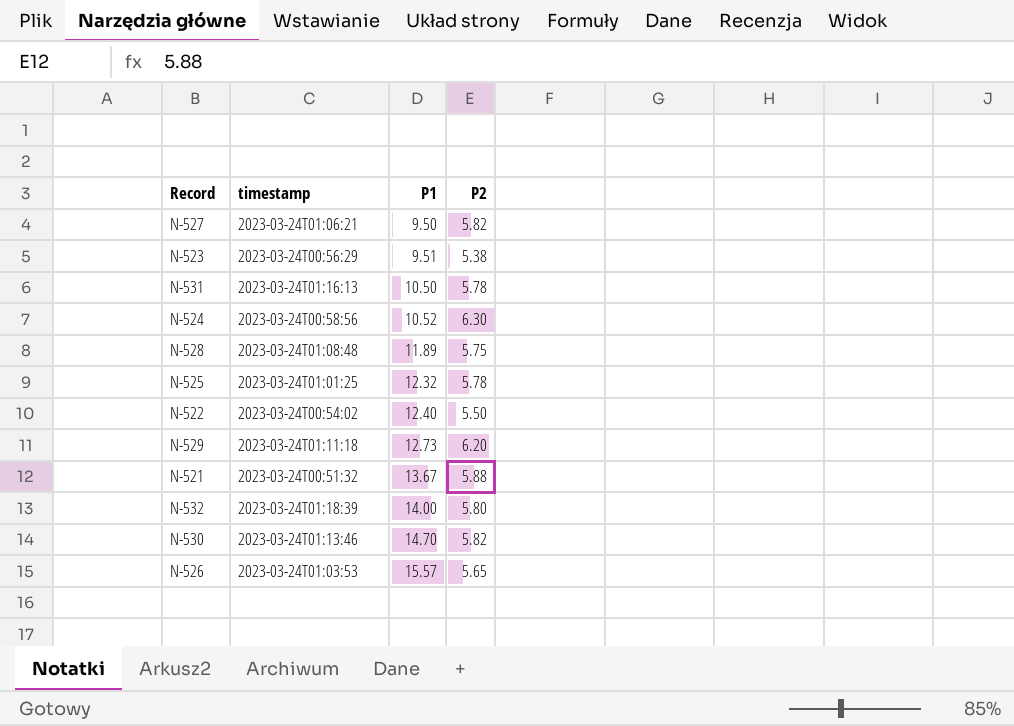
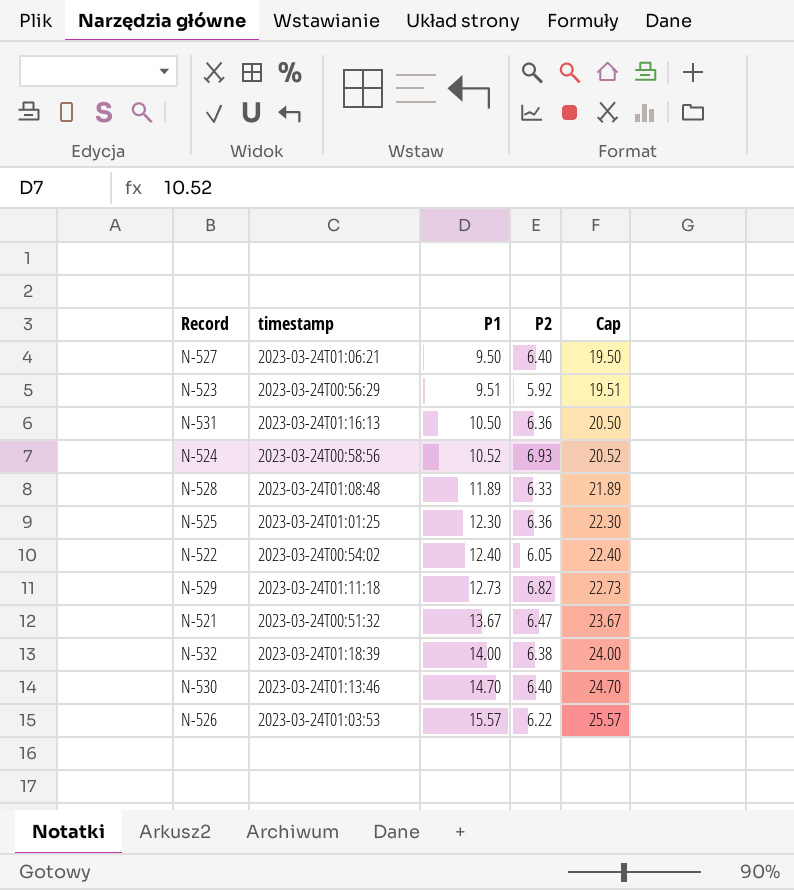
column Cap | formula: none -> [P1] + 10
N-527 | P2: 5.82 -> 6.40
N-523 | P2: 5.38 -> 5.92
N-531 | P2: 5.78 -> 6.36
N-524 | P2: 6.30 -> 6.93
N-528 | P2: 5.75 -> 6.33
N-525 | P1: 12.32 -> 12.30
N-525 | P2: 5.78 -> 6.36
N-522 | P2: 5.50 -> 6.05
N-529 | P2: 6.20 -> 6.82
N-521 | P2: 5.88 -> 6.47
N-532 | P2: 5.80 -> 6.38
N-530 | P2: 5.82 -> 6.40
N-526 | P2: 5.65 -> 6.22

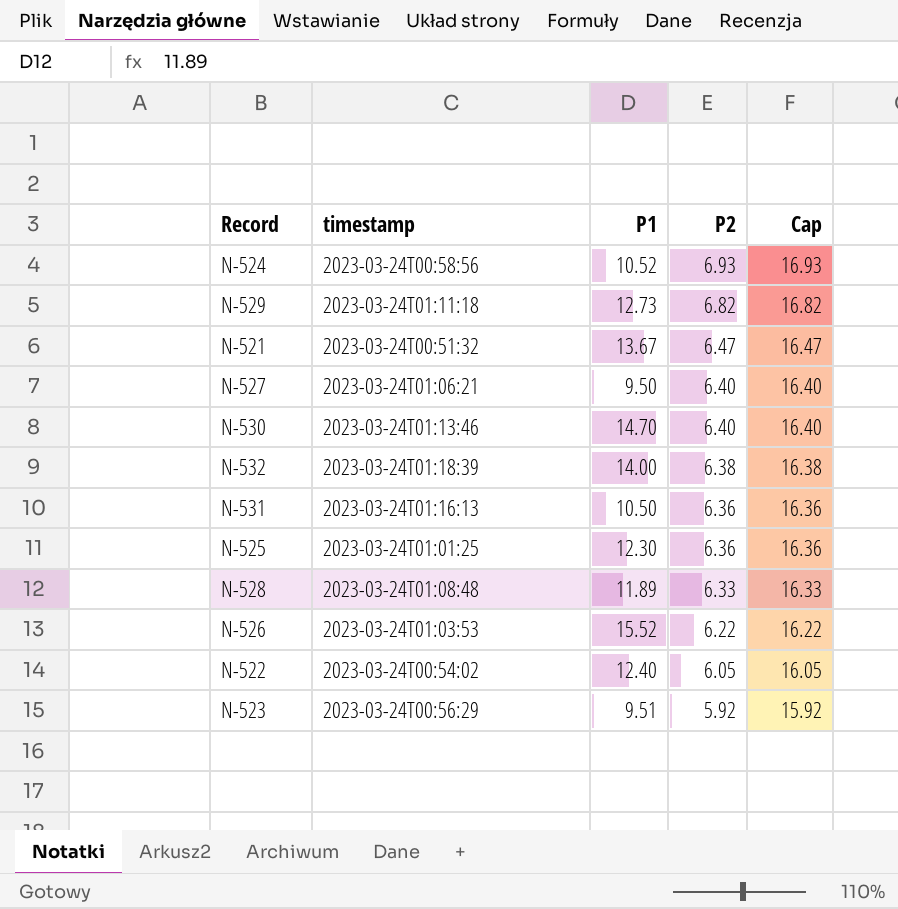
row order: P1 ascending -> P2 descending
column Cap | formula: [P1] + 10 -> [P2] + 10
N-526 | P1: 15.57 -> 15.52

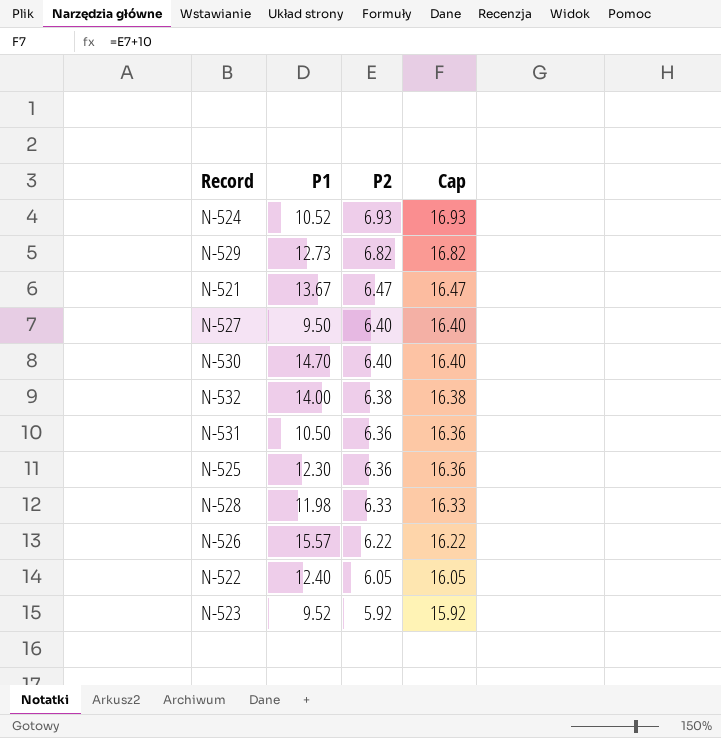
column timestamp | position: 2 -> none
N-528 | P1: 11.89 -> 11.98
N-526 | P1: 15.52 -> 15.57
N-523 | P1: 9.51 -> 9.52

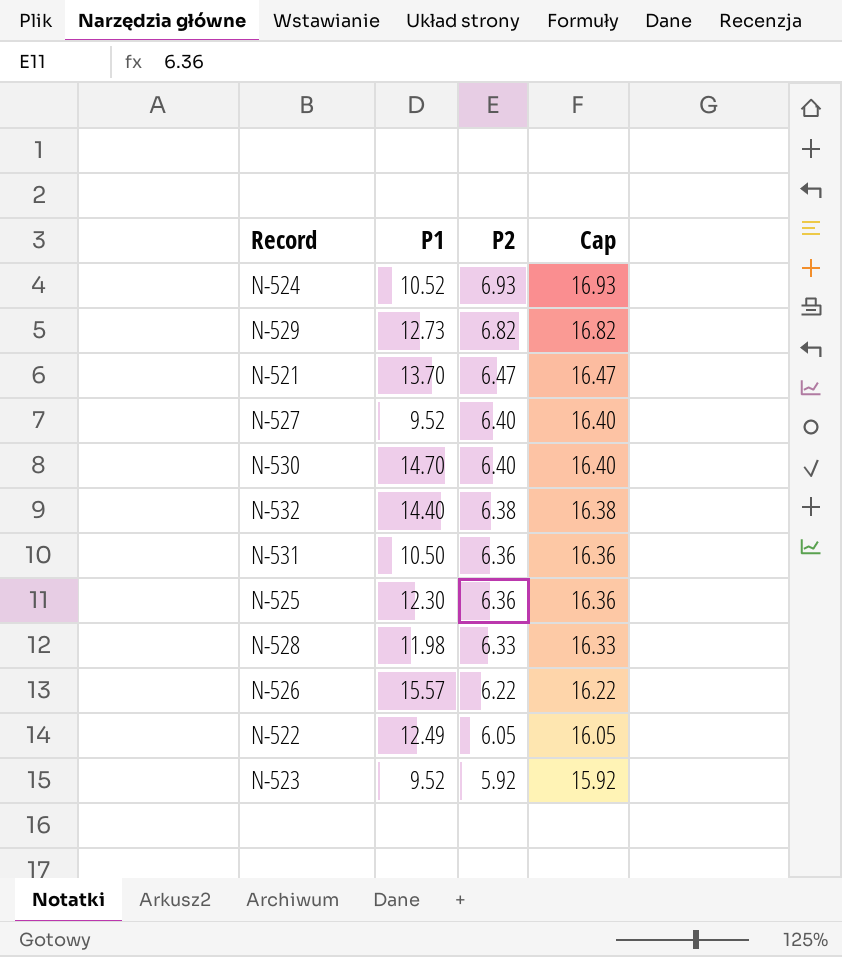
N-521 | P1: 13.67 -> 13.70
N-527 | P1: 9.50 -> 9.52
N-532 | P1: 14.00 -> 14.40
N-522 | P1: 12.40 -> 12.49

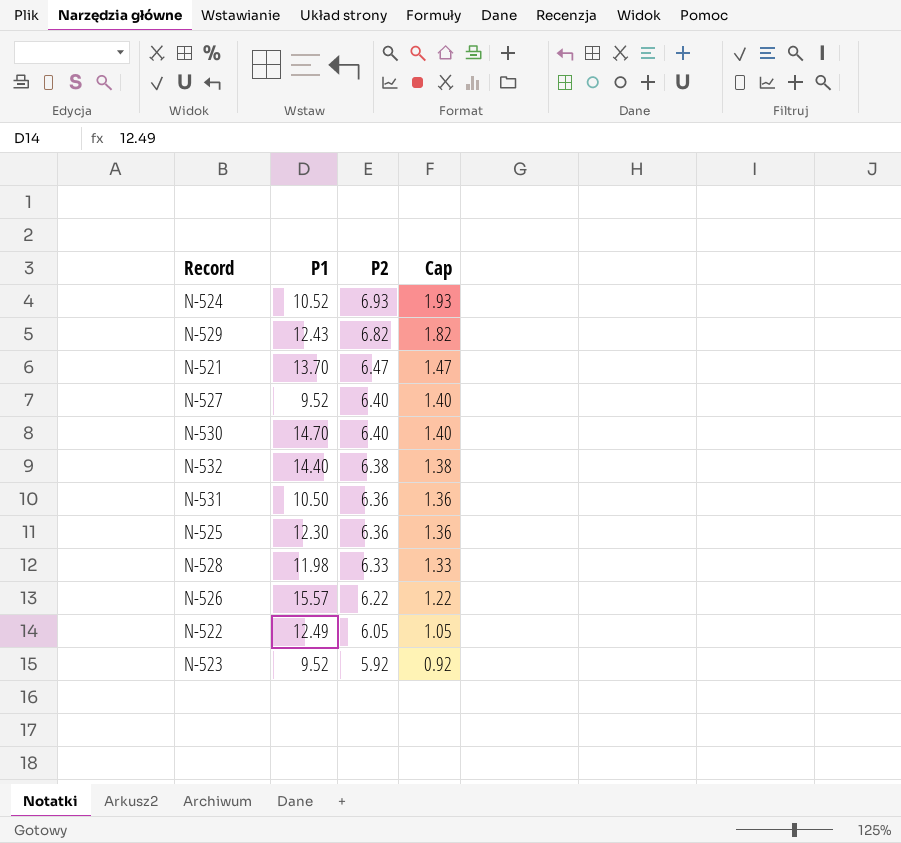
column Cap | formula: [P2] + 10 -> [P2] - 5
N-529 | P1: 12.73 -> 12.43

